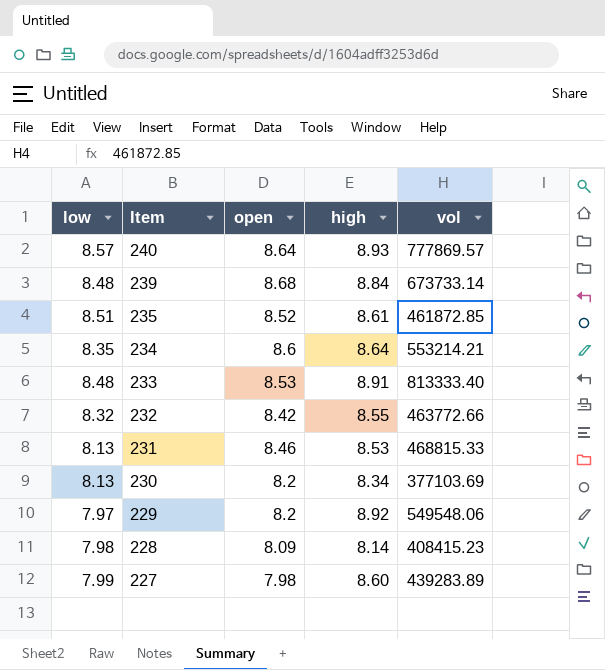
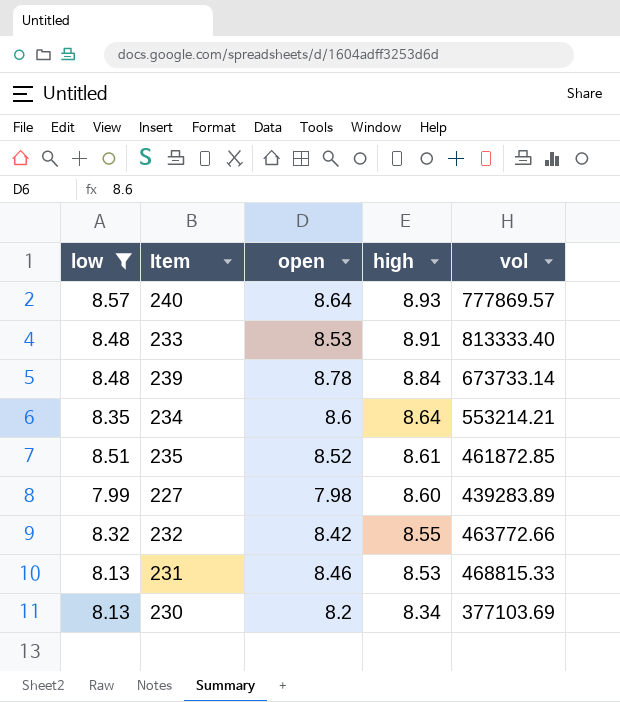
filter: none -> low >= 7.99
row order: Item descending -> high descending
239 | open: 8.68 -> 8.78

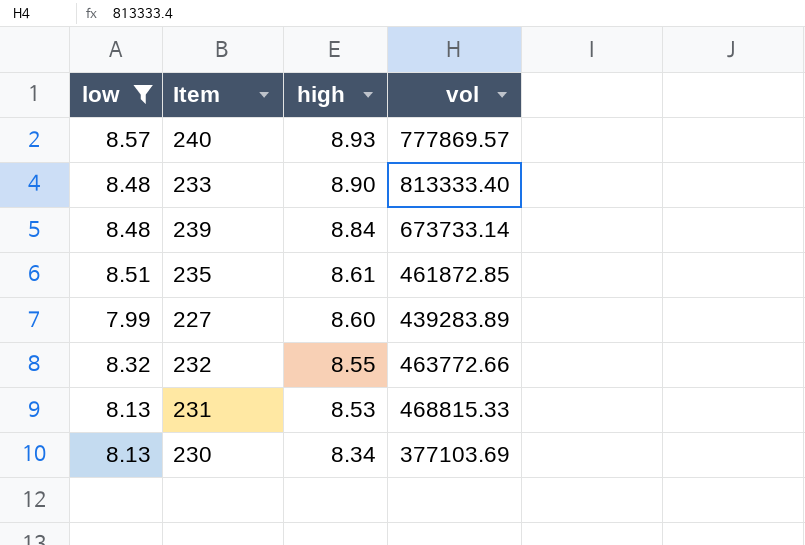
column open | position: 3 -> none
row 234: 8.35 | 8.6 | 8.64 | 553214.21 -> none
233 | high: 8.91 -> 8.90

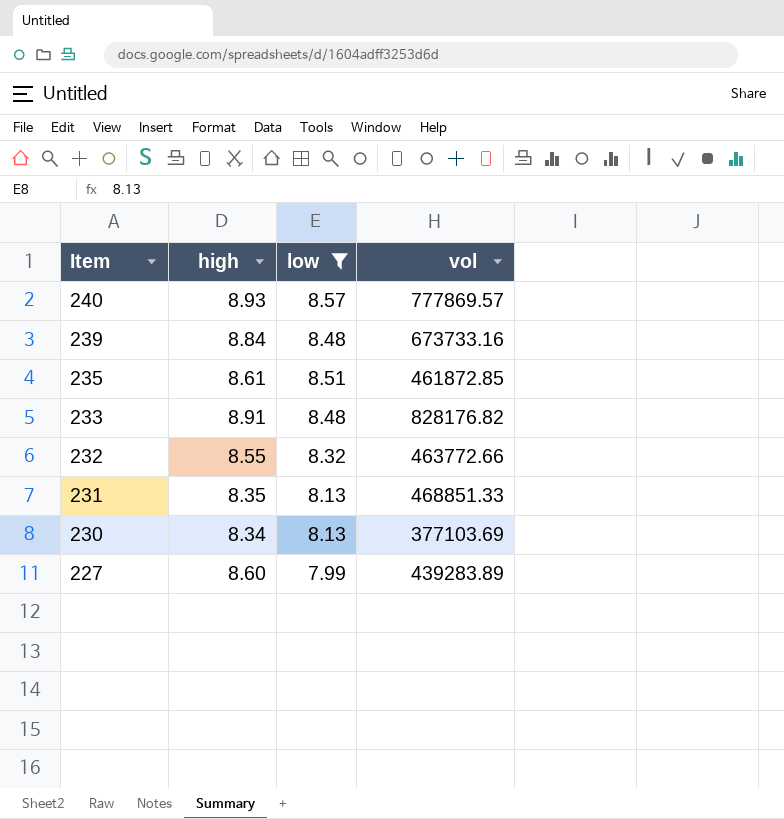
row order: high descending -> Item descending
column low | position: 1 -> 3
239 | vol: 673733.14 -> 673733.16
233 | high: 8.90 -> 8.91
233 | vol: 813333.40 -> 828176.82
231 | high: 8.53 -> 8.35
231 | vol: 468815.33 -> 468851.33

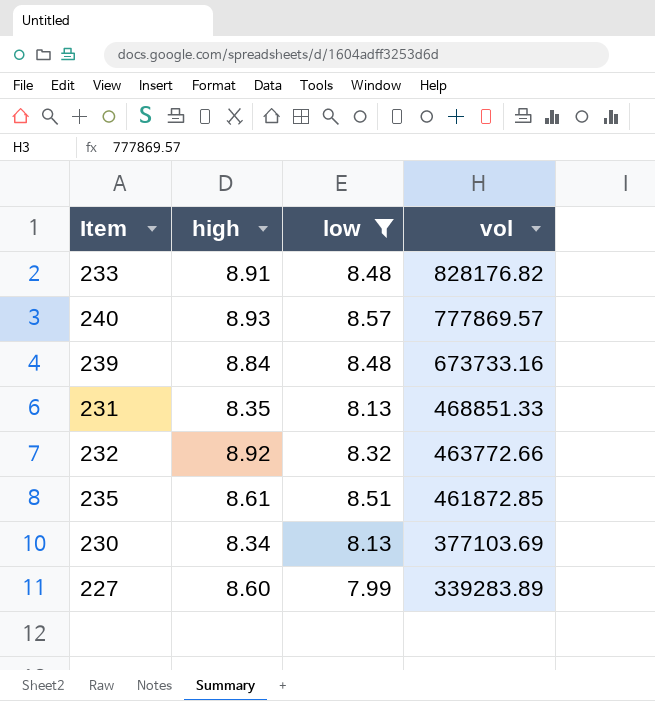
row order: Item descending -> vol descending
232 | high: 8.55 -> 8.92
227 | vol: 439283.89 -> 339283.89

